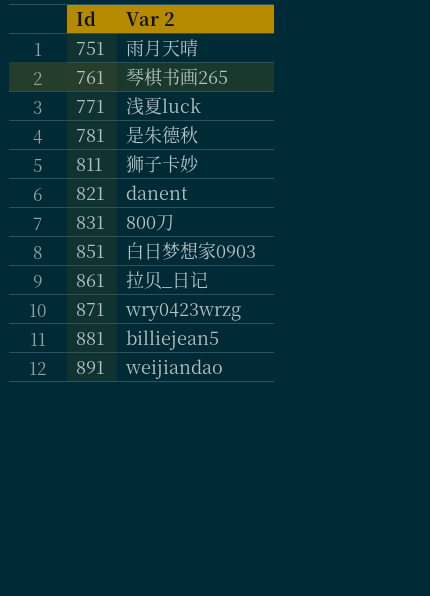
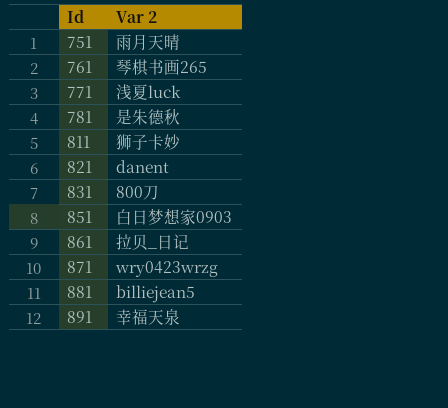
891 | Var 2: weijiandao -> 幸福天泉

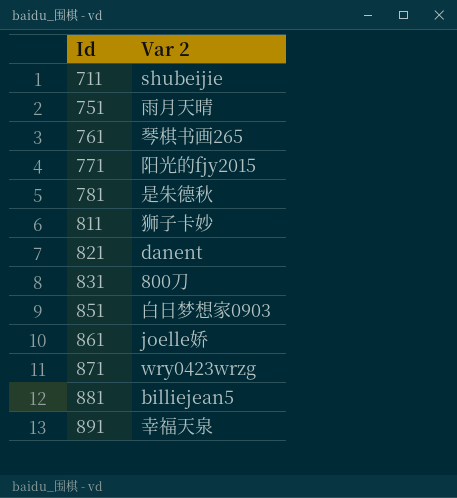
row 711: none -> shubeijie
771 | Var 2: 浅夏luck -> 阳光的fjy2015
861 | Var 2: 拉贝_日记 -> joelle娇

